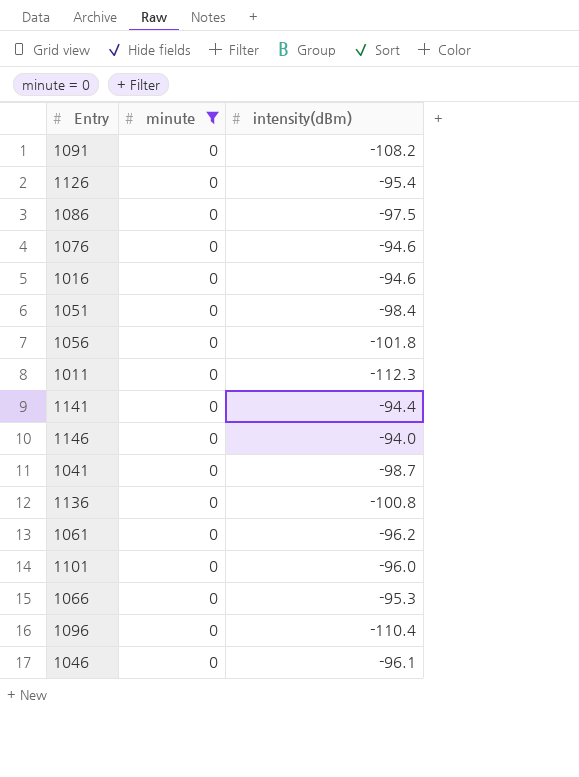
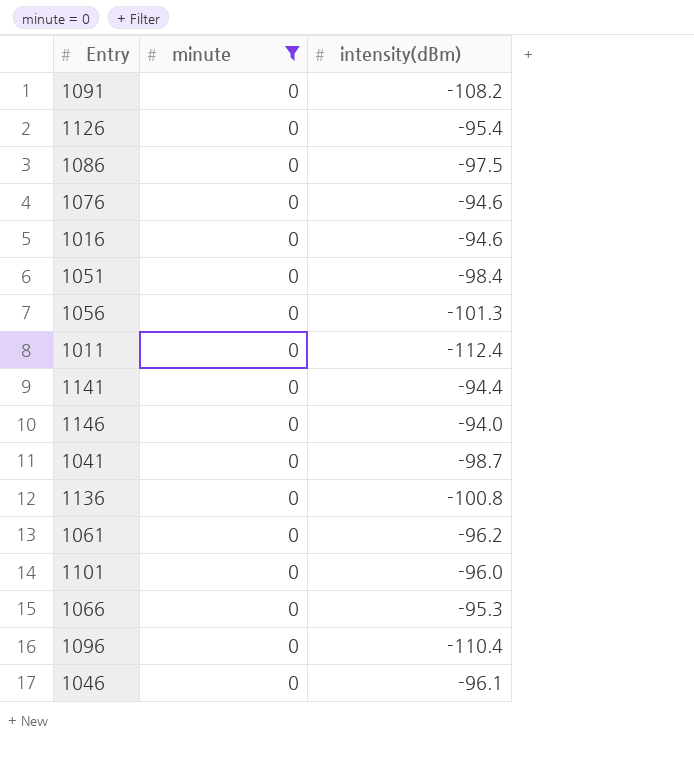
1056 | intensity(dBm): -101.8 -> -101.3
1011 | intensity(dBm): -112.3 -> -112.4

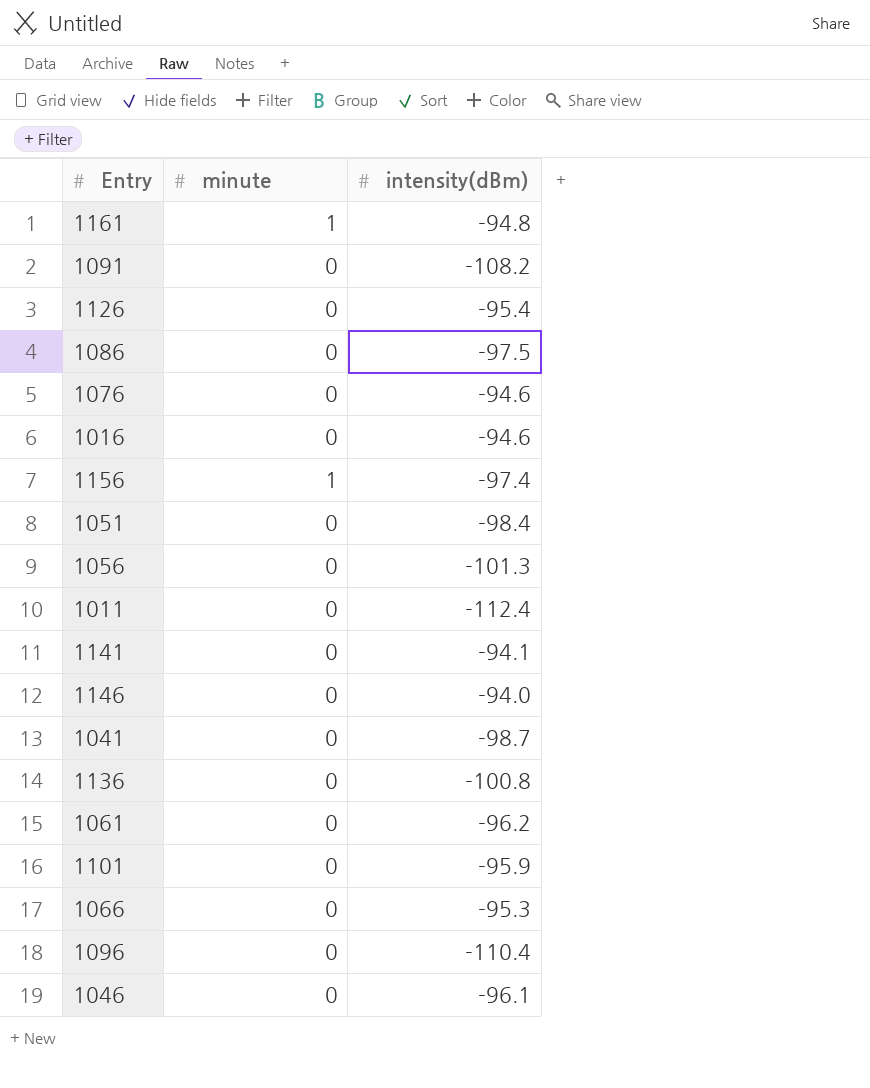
filter: minute = 0 -> none
1141 | intensity(dBm): -94.4 -> -94.1
1101 | intensity(dBm): -96.0 -> -95.9

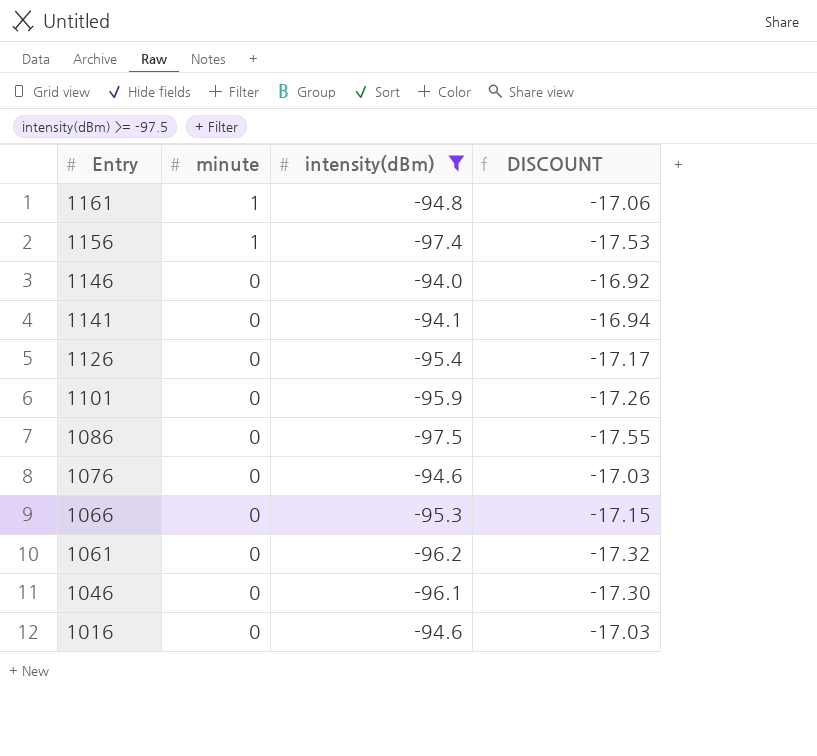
filter: none -> intensity(dBm) >= -97.5
row order: none -> Entry descending
column DISCOUNT | formula: none -> [intensity(dBm)] * 0.18

